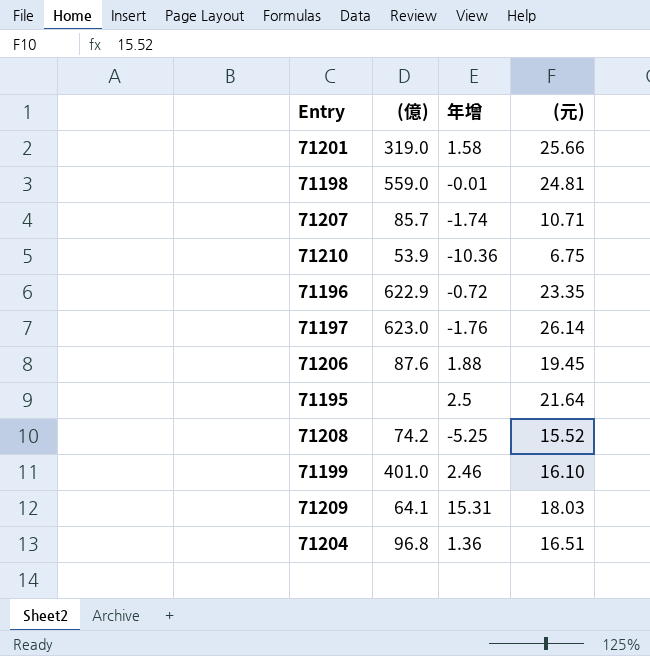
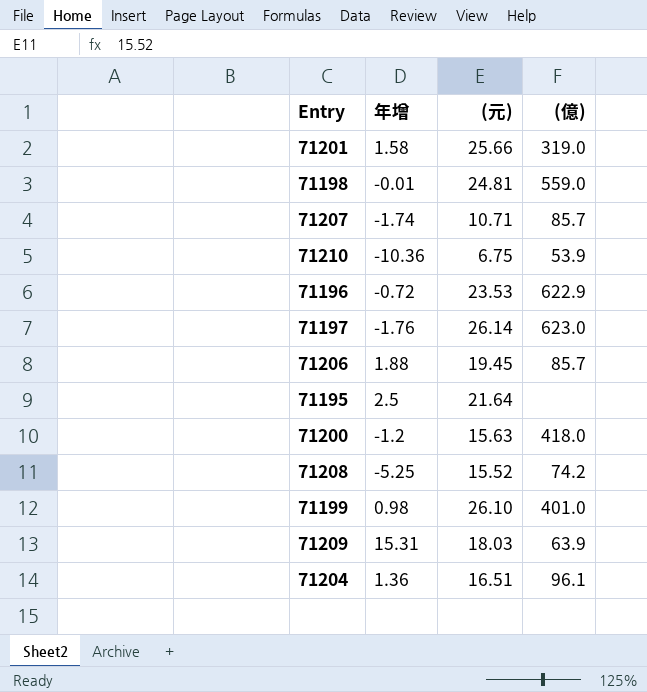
column (億) | position: 2 -> 4
71196 | (元): 23.35 -> 23.53
71206 | (億): 87.6 -> 85.7
row 71200: none -> -1.2 | 15.63 | 418.0
71199 | 年增: 2.46 -> 0.98
71199 | (元): 16.10 -> 26.10
71209 | (億): 64.1 -> 63.9
71204 | (億): 96.8 -> 96.1

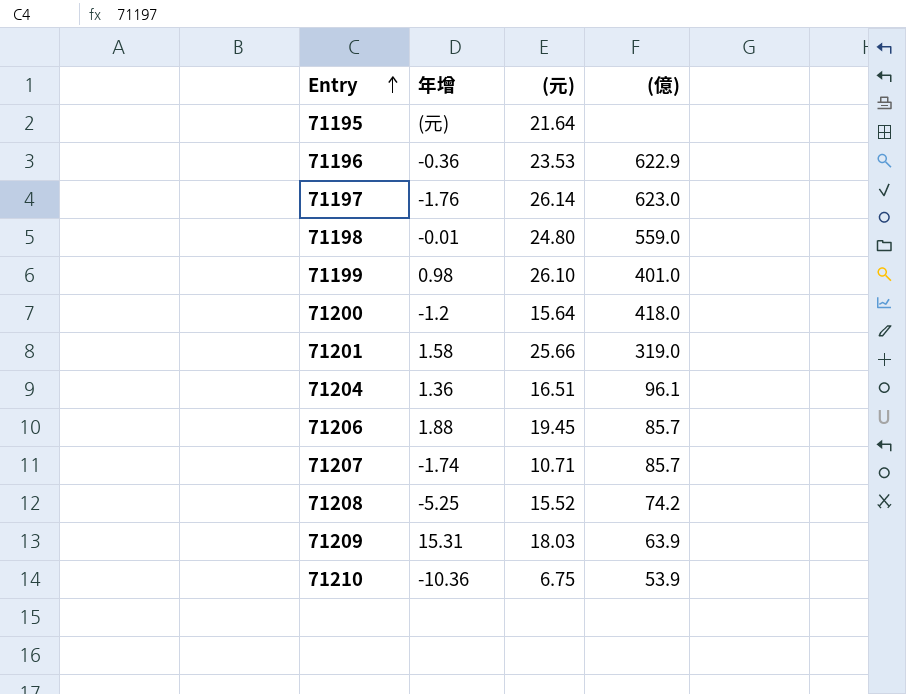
row order: none -> Entry ascending
71195 | 年增: 2.5 -> (元)
71196 | 年增: -0.72 -> -0.36
71198 | (元): 24.81 -> 24.80
71200 | (元): 15.63 -> 15.64

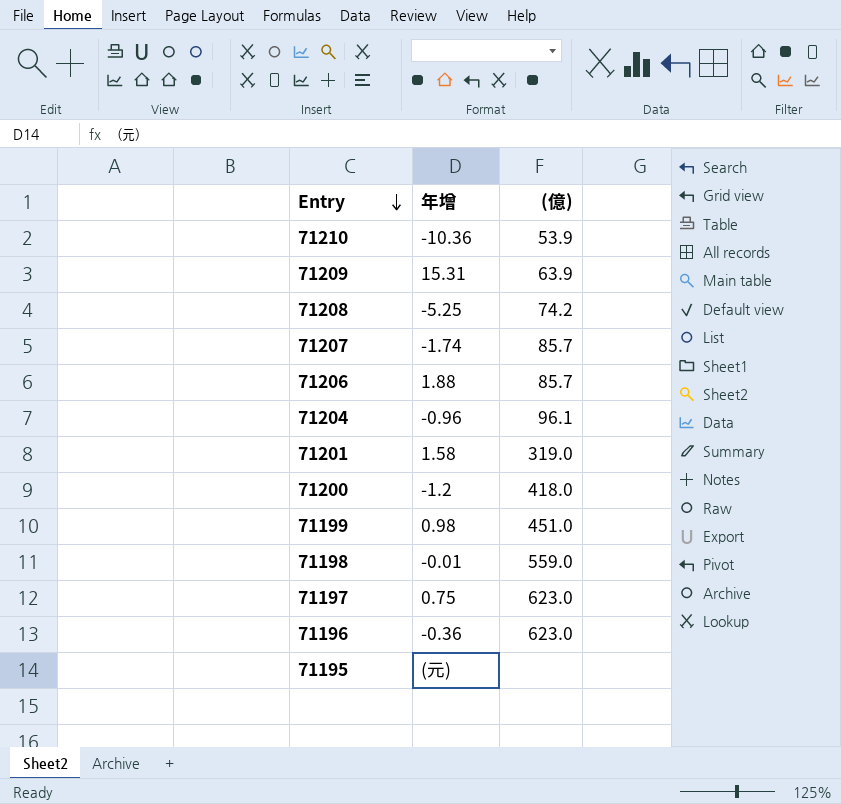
row order: Entry ascending -> Entry descending
column (元) | position: 3 -> none
71204 | 年增: 1.36 -> -0.96
71199 | (億): 401.0 -> 451.0
71197 | 年增: -1.76 -> 0.75
71196 | (億): 622.9 -> 623.0

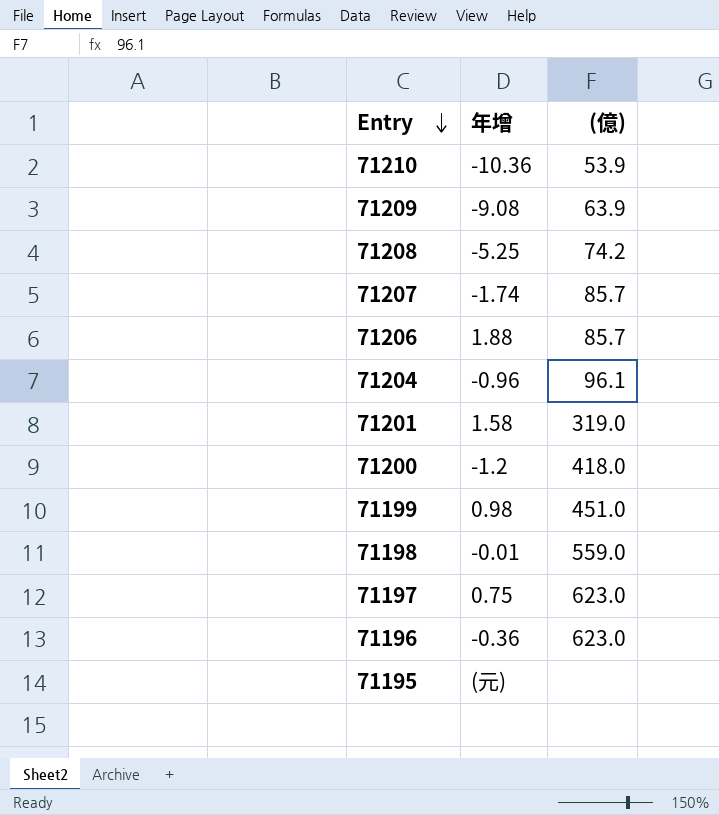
71209 | 年增: 15.31 -> -9.08

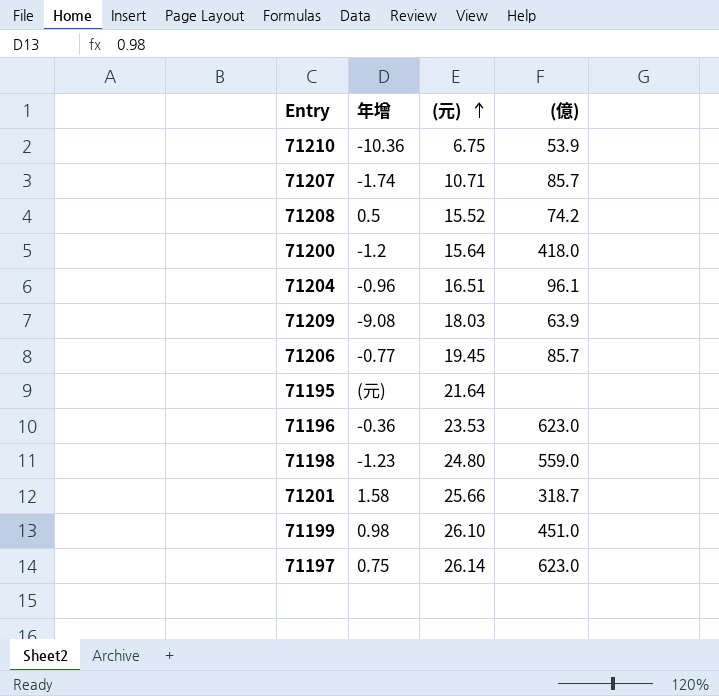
row order: Entry descending -> (元) ascending
column (元) | position: none -> 3
71208 | 年增: -5.25 -> 0.5
71206 | 年增: 1.88 -> -0.77
71198 | 年增: -0.01 -> -1.23
71201 | (億): 319.0 -> 318.7

